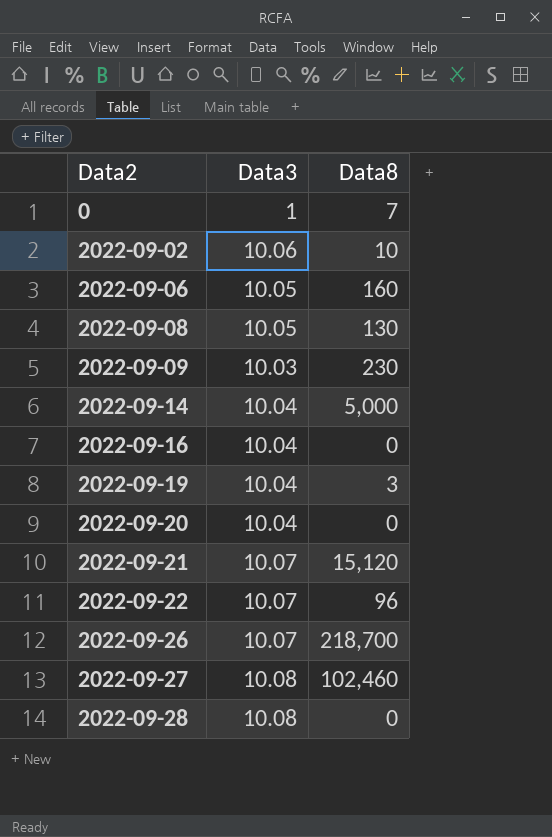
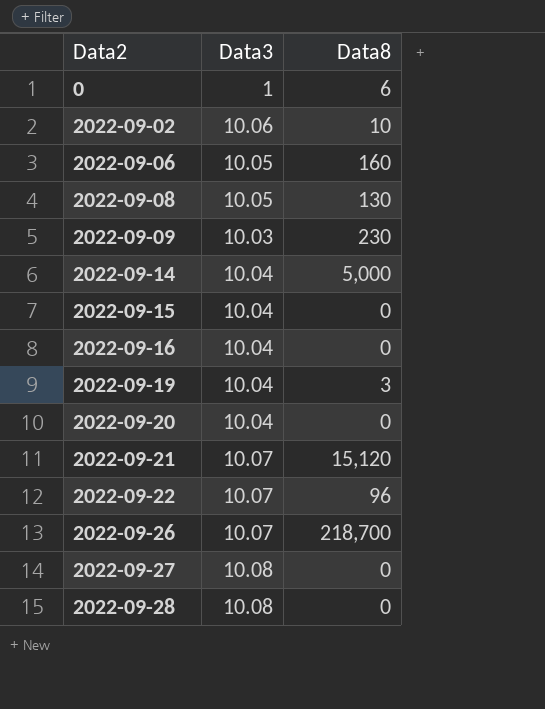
0 | Data8: 7 -> 6
row 2022-09-15: none -> 10.04 | 0
2022-09-27 | Data8: 102,460 -> 0

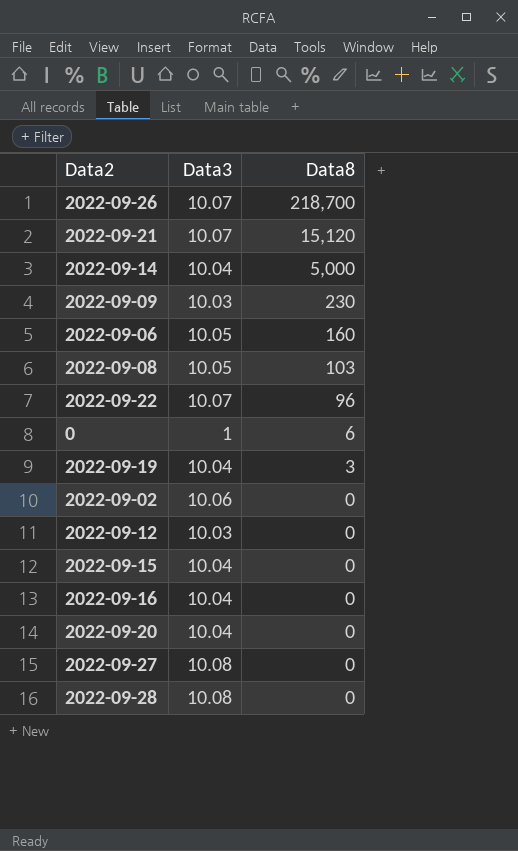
row order: Data2 ascending -> Data8 descending
2022-09-08 | Data8: 130 -> 103
2022-09-02 | Data8: 10 -> 0
row 2022-09-12: none -> 10.03 | 0

